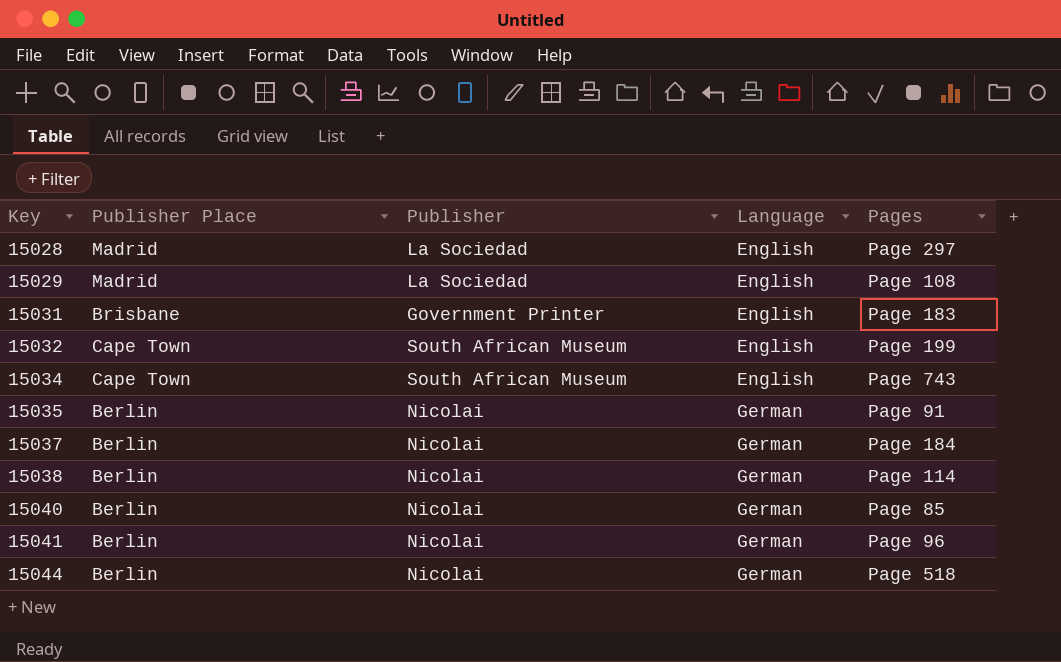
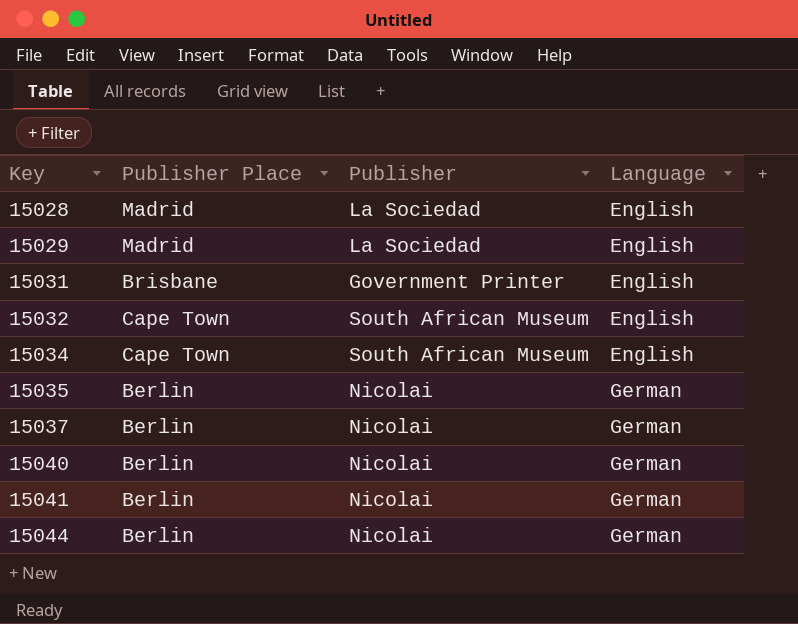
column Pages | position: 5 -> none
row 15038: Berlin | Nicolai | German | Page 114 -> none

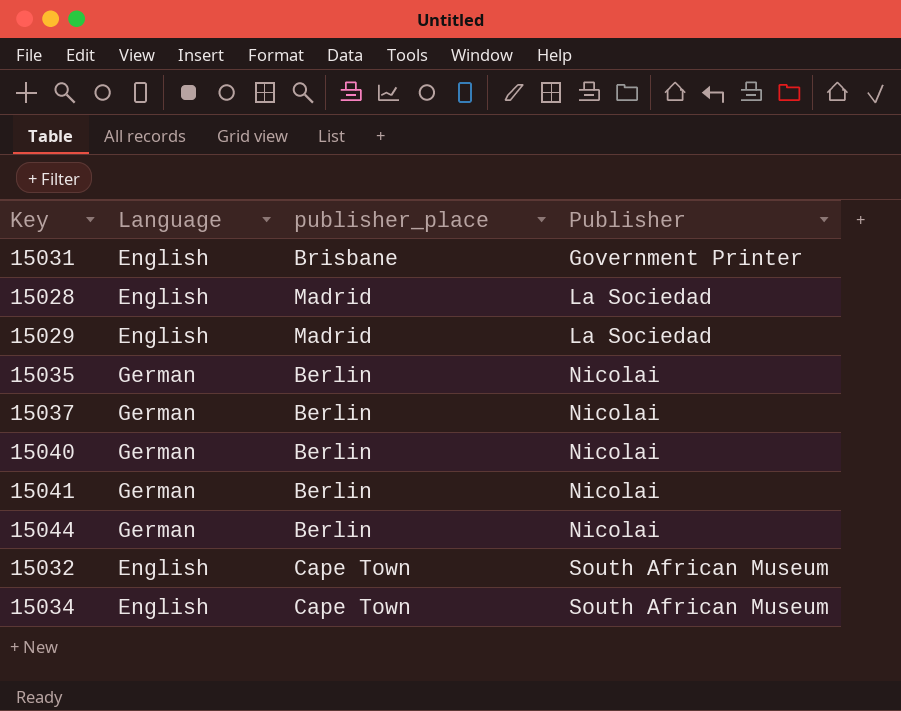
row order: Key ascending -> Publisher ascending
column Language | position: 4 -> 2
column name: Publisher Place -> publisher_place

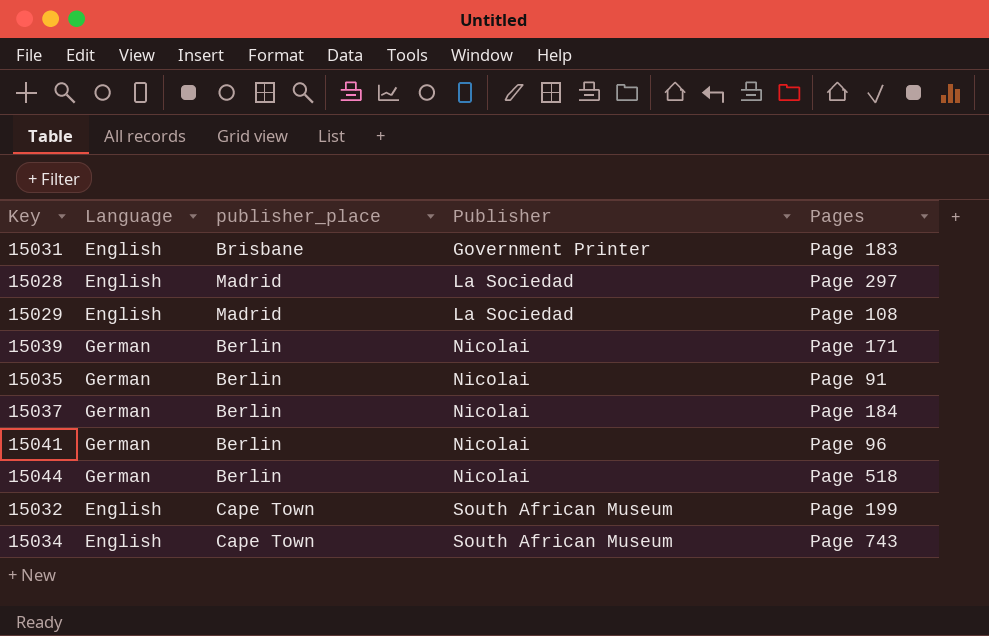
column Pages | position: none -> 5
row 15040: German | Berlin | Nicolai -> none
row 15039: none -> German | Berlin | Nicolai | Page 171

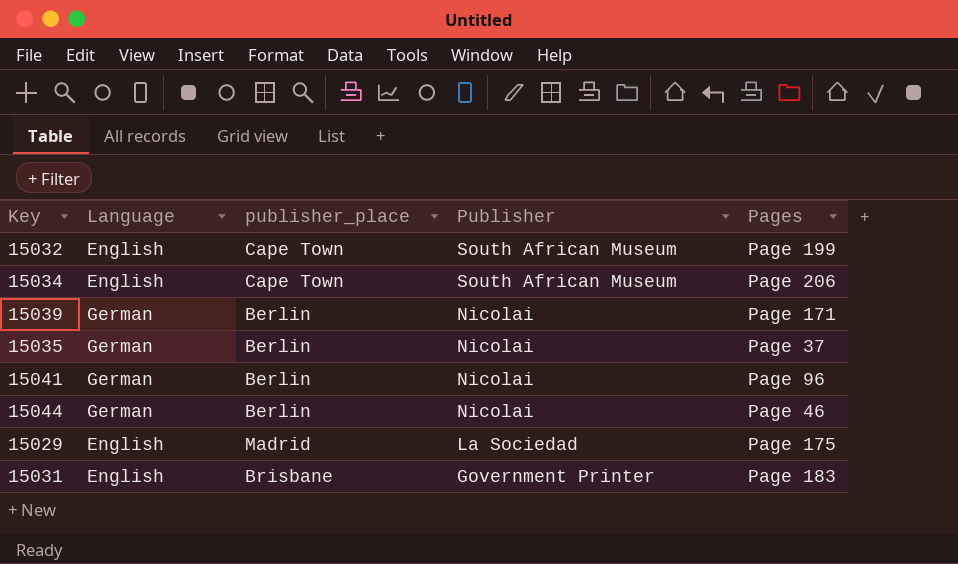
row order: Publisher ascending -> Publisher descending
row 15028: English | Madrid | La Sociedad | Page 297 -> none
row 15037: German | Berlin | Nicolai | Page 184 -> none
15034 | Pages: Page 743 -> Page 206
15035 | Pages: Page 91 -> Page 37
15044 | Pages: Page 518 -> Page 46
15029 | Pages: Page 108 -> Page 175

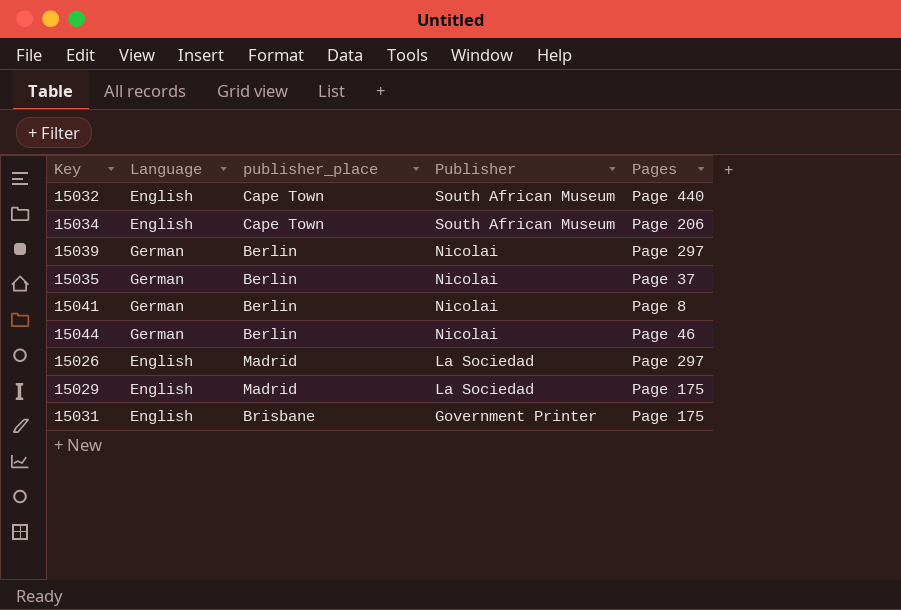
15032 | Pages: Page 199 -> Page 440
15039 | Pages: Page 171 -> Page 297
15041 | Pages: Page 96 -> Page 8
row 15026: none -> English | Madrid | La Sociedad | Page 297
15031 | Pages: Page 183 -> Page 175

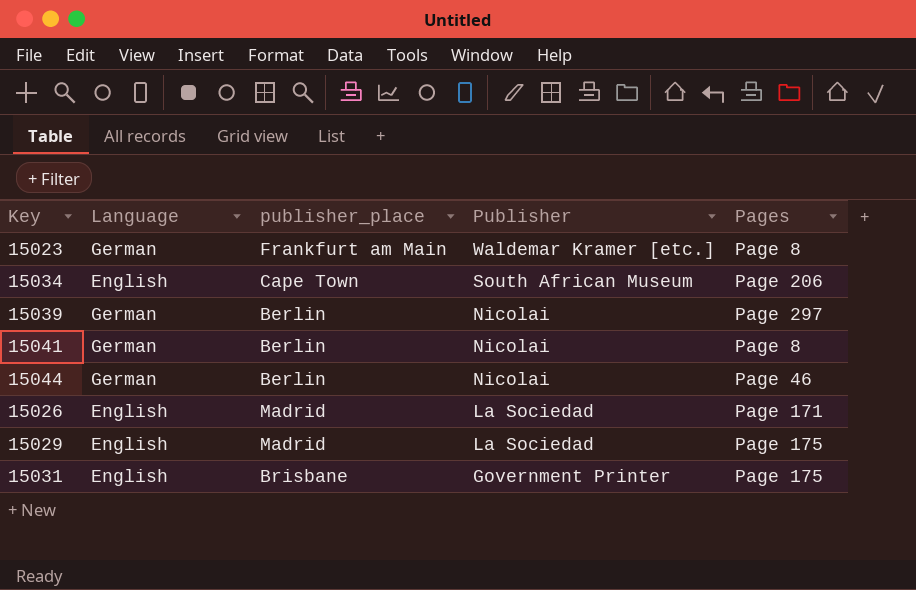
row 15032: English | Cape Town | South African Museum | Page 440 -> none
row 15035: German | Berlin | Nicolai | Page 37 -> none
row 15023: none -> German | Frankfurt am Main | Waldemar Kramer [etc.] | Page 8
15026 | Pages: Page 297 -> Page 171

